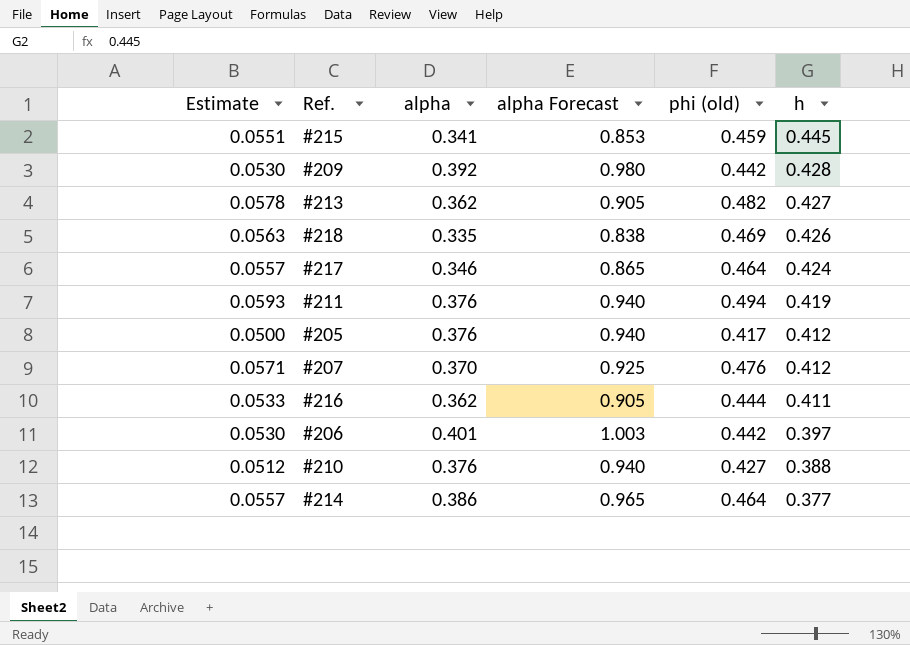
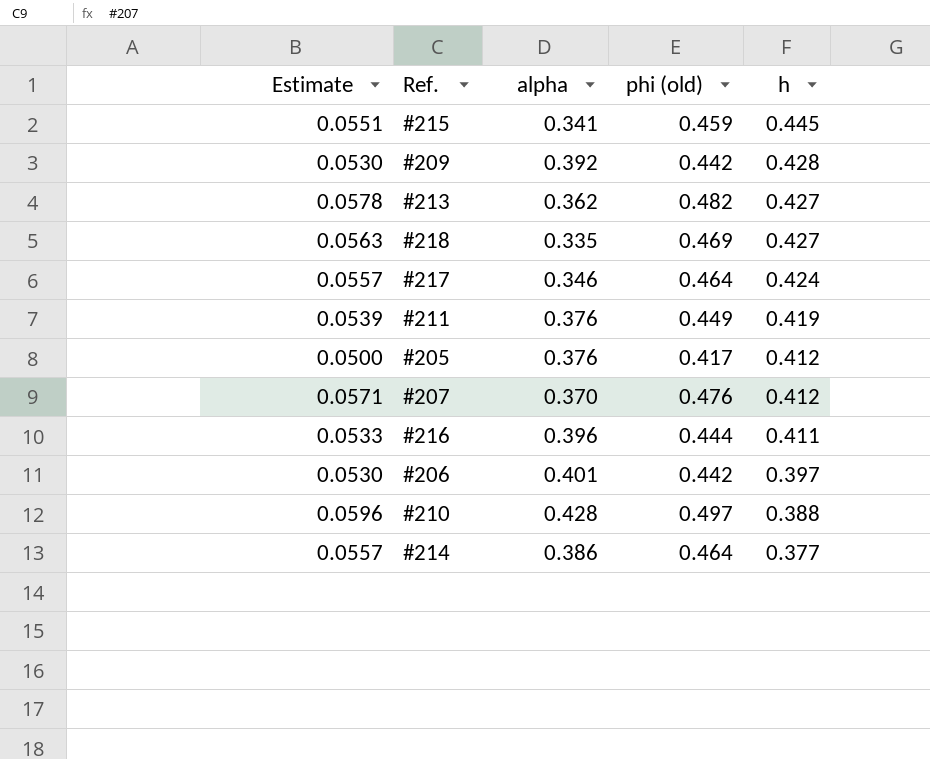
column alpha Forecast | formula: [alpha] * 2.5 -> none
#218 | h: 0.426 -> 0.427
#211 | Estimate: 0.0593 -> 0.0539
#211 | phi (old): 0.494 -> 0.449
#216 | alpha: 0.362 -> 0.396
#210 | Estimate: 0.0512 -> 0.0596
#210 | alpha: 0.376 -> 0.428
#210 | phi (old): 0.427 -> 0.497

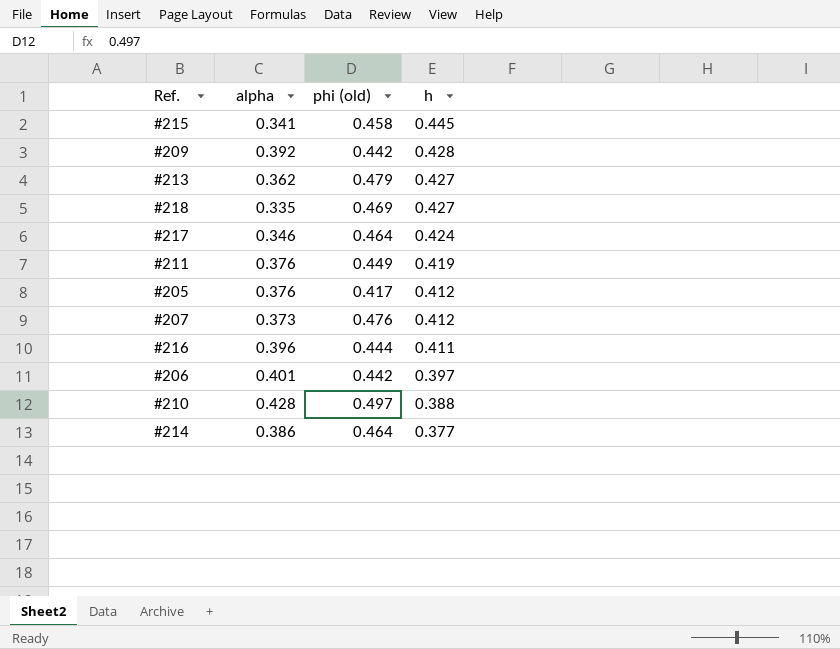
column Estimate | formula: [phi (old)] * 0.12 -> none
#215 | phi (old): 0.459 -> 0.458
#213 | phi (old): 0.482 -> 0.479
#207 | alpha: 0.370 -> 0.373

